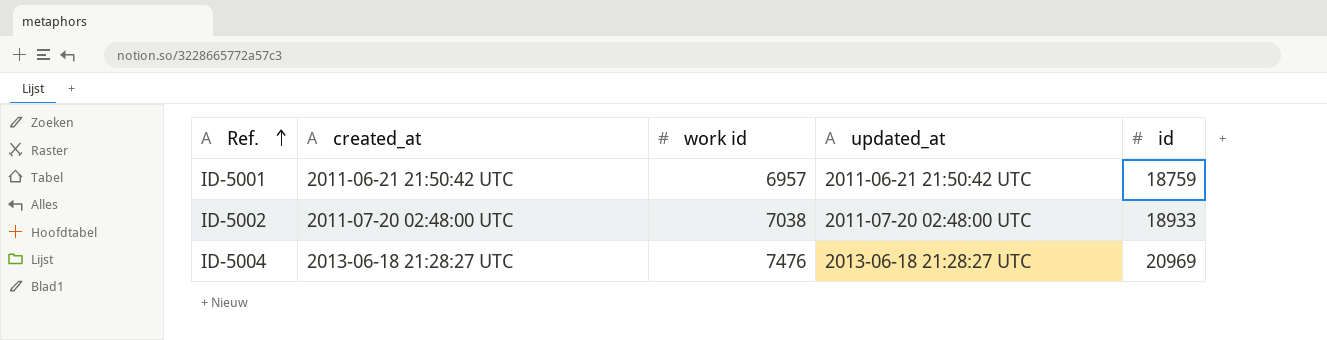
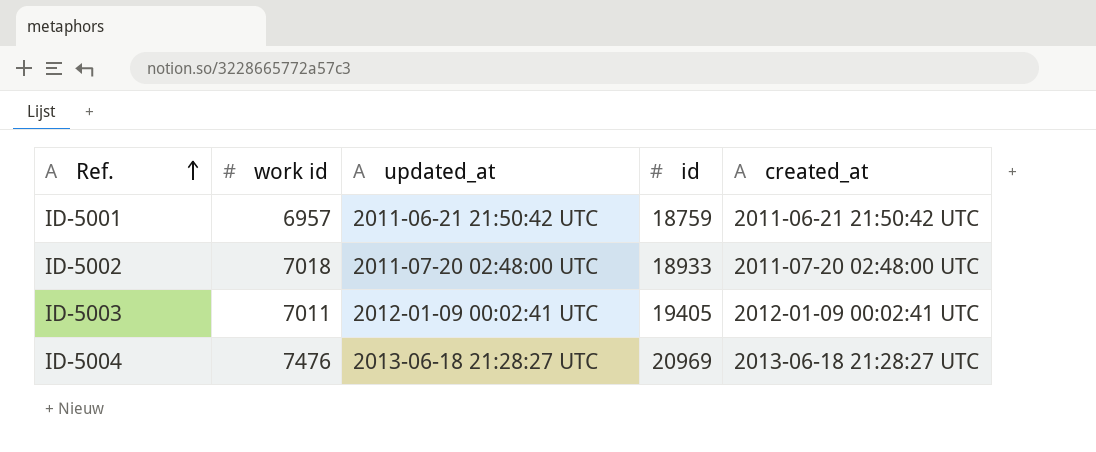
column created_at | position: 2 -> 5
ID-5002 | work id: 7038 -> 7018
row ID-5003: none -> 7011 | 2012-01-09 00:02:41 UTC | 19405 | 2012-01-09 00:02:41 UTC

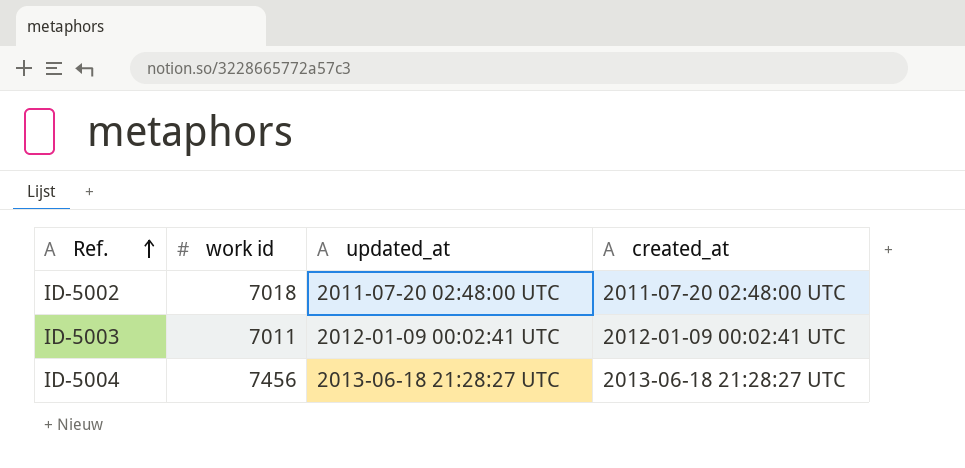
column id | position: 4 -> none
row ID-5001: 6957 | 2011-06-21 21:50:42 UTC | 18759 | 2011-06-21 21:50:42 UTC -> none
ID-5004 | work id: 7476 -> 7456

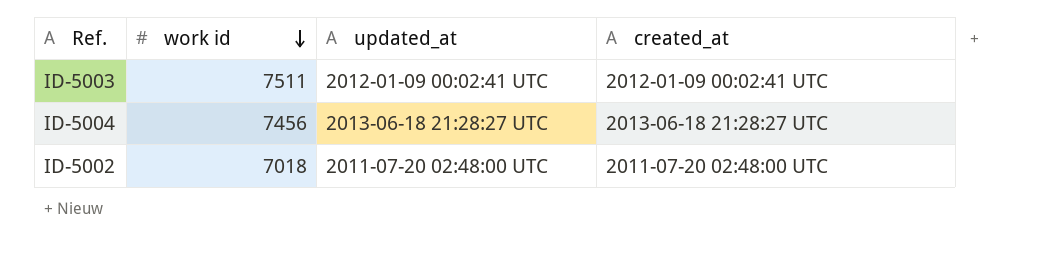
row order: Ref. ascending -> work id descending
ID-5003 | work id: 7011 -> 7511

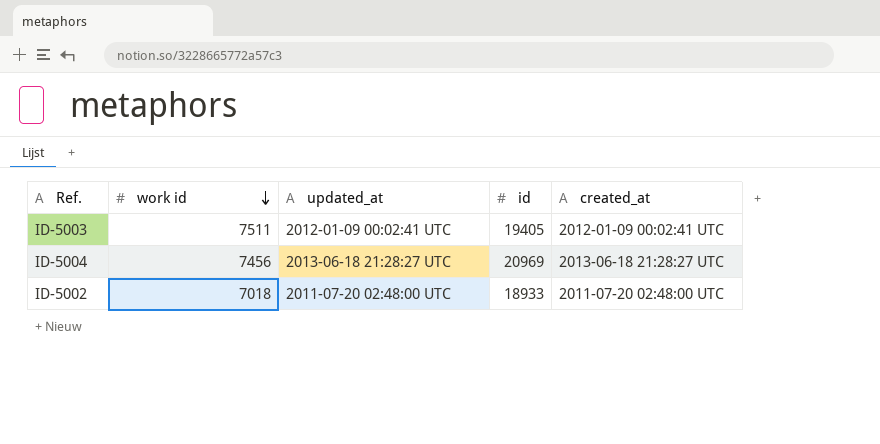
column id | position: none -> 4

